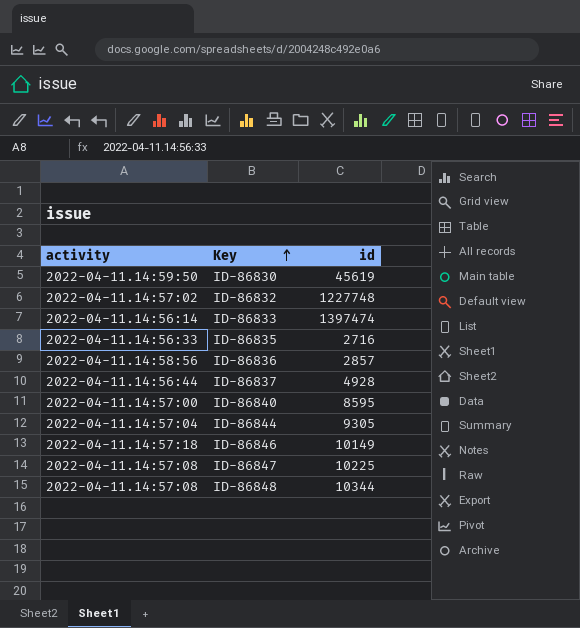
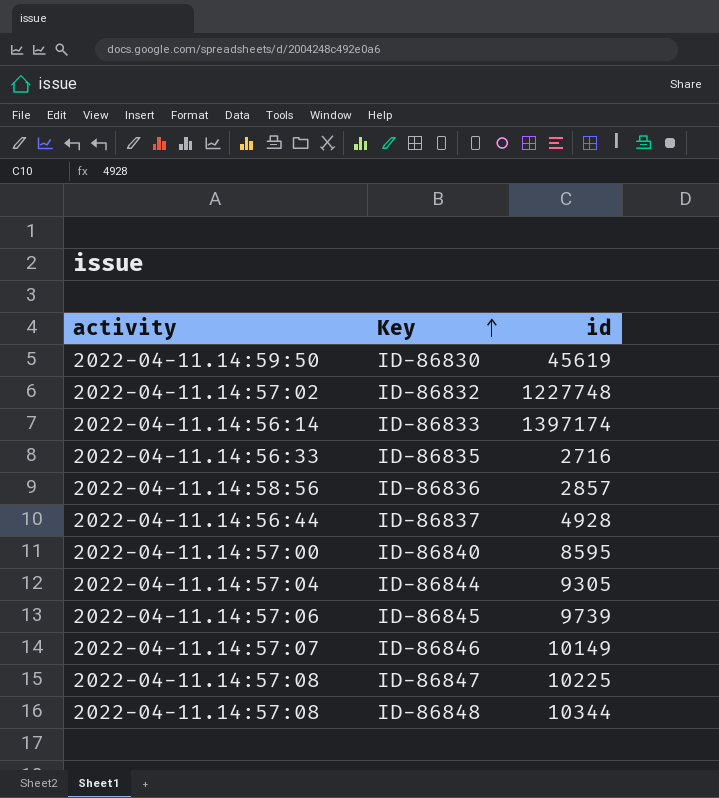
ID-86833 | id: 1397474 -> 1397174
row ID-86845: none -> 2022-04-11.14:57:06 | 9739
ID-86846 | activity: 2022-04-11.14:57:18 -> 2022-04-11.14:57:07

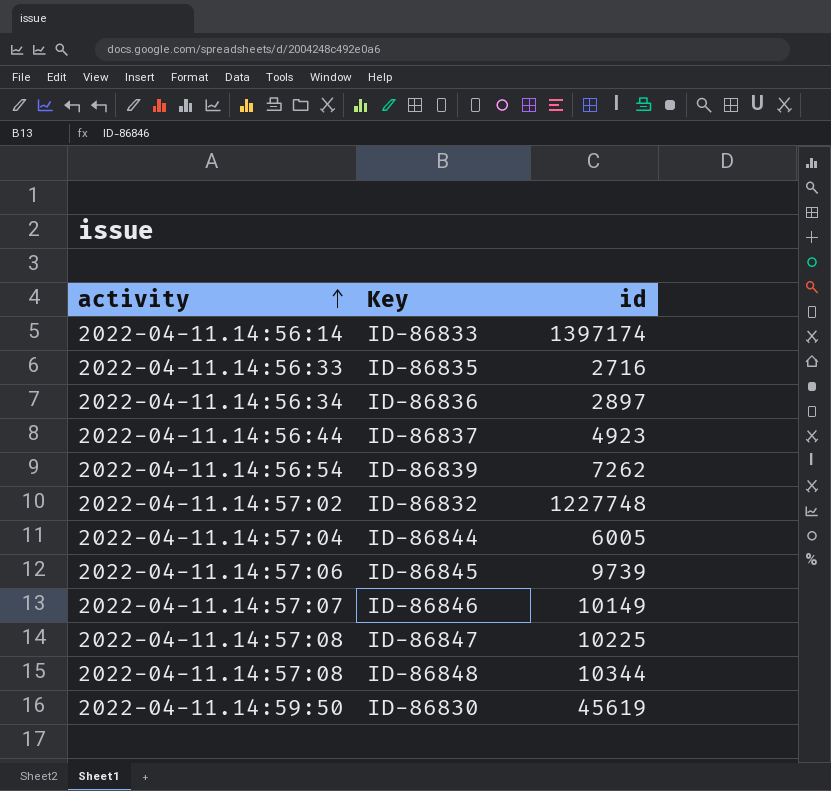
row order: Key ascending -> activity ascending
row ID-86840: 2022-04-11.14:57:00 | 8595 -> none
ID-86836 | activity: 2022-04-11.14:58:56 -> 2022-04-11.14:56:34
ID-86836 | id: 2857 -> 2897
ID-86837 | id: 4928 -> 4923
row ID-86839: none -> 2022-04-11.14:56:54 | 7262
ID-86844 | id: 9305 -> 6005

